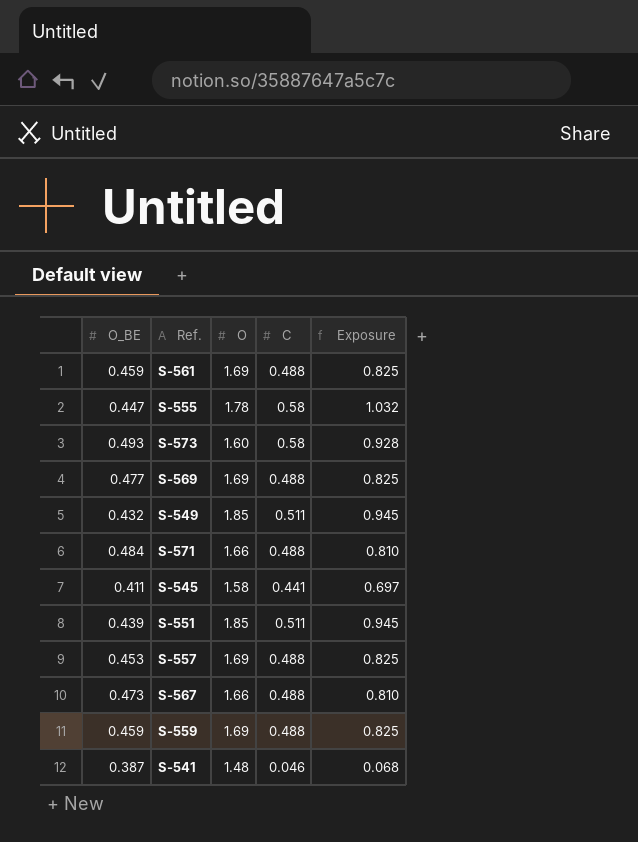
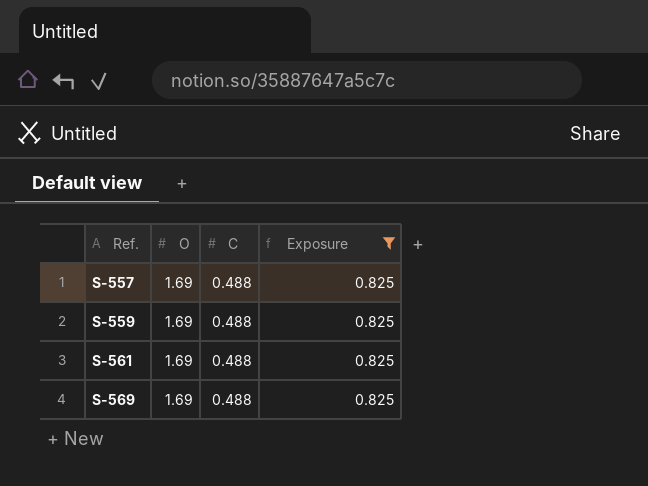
filter: none -> Exposure = 0.825
row order: none -> Ref. ascending
column O_BE | position: 1 -> none

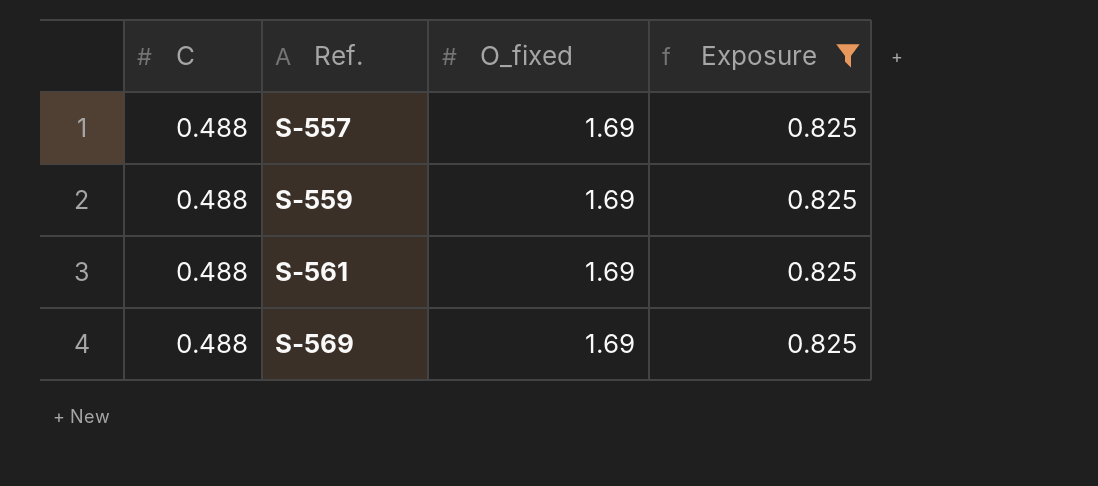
column C | position: 3 -> 1
column name: O -> O_fixed

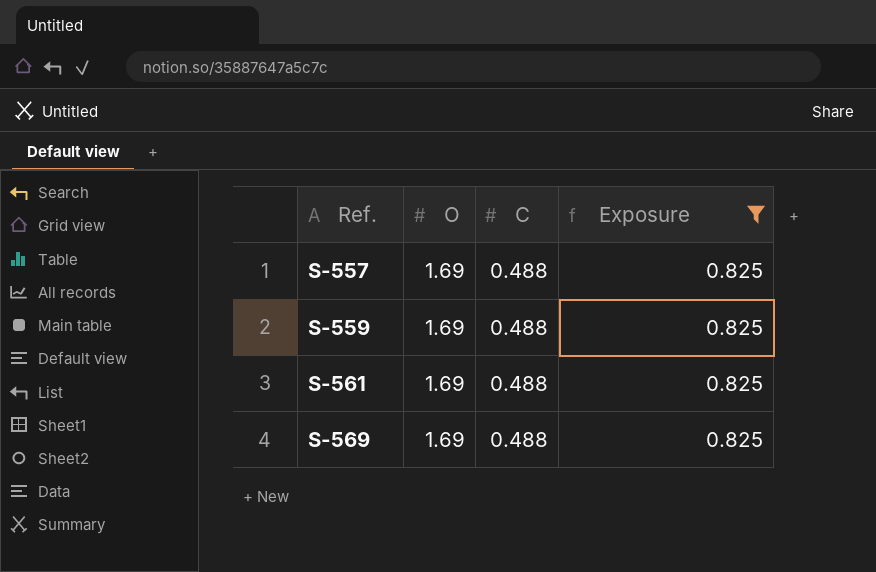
column name: O_fixed -> O
column C | position: 1 -> 3

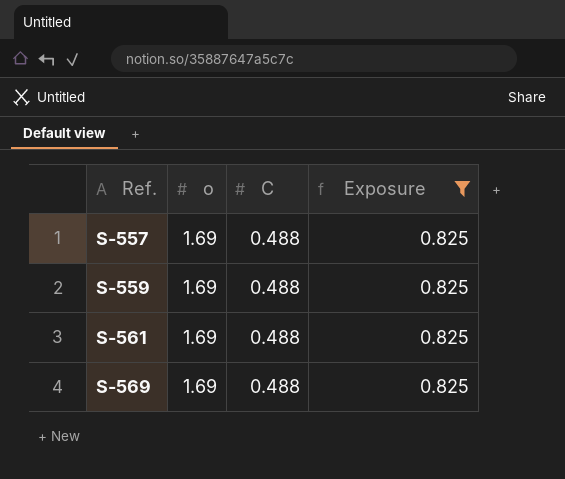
column name: O -> o

